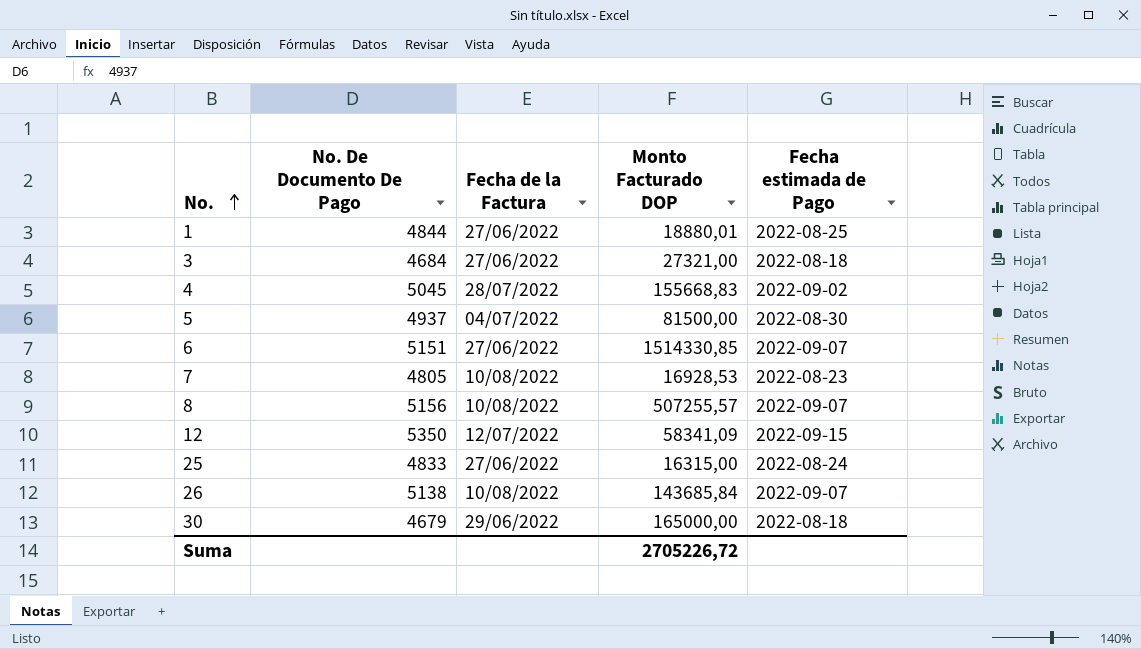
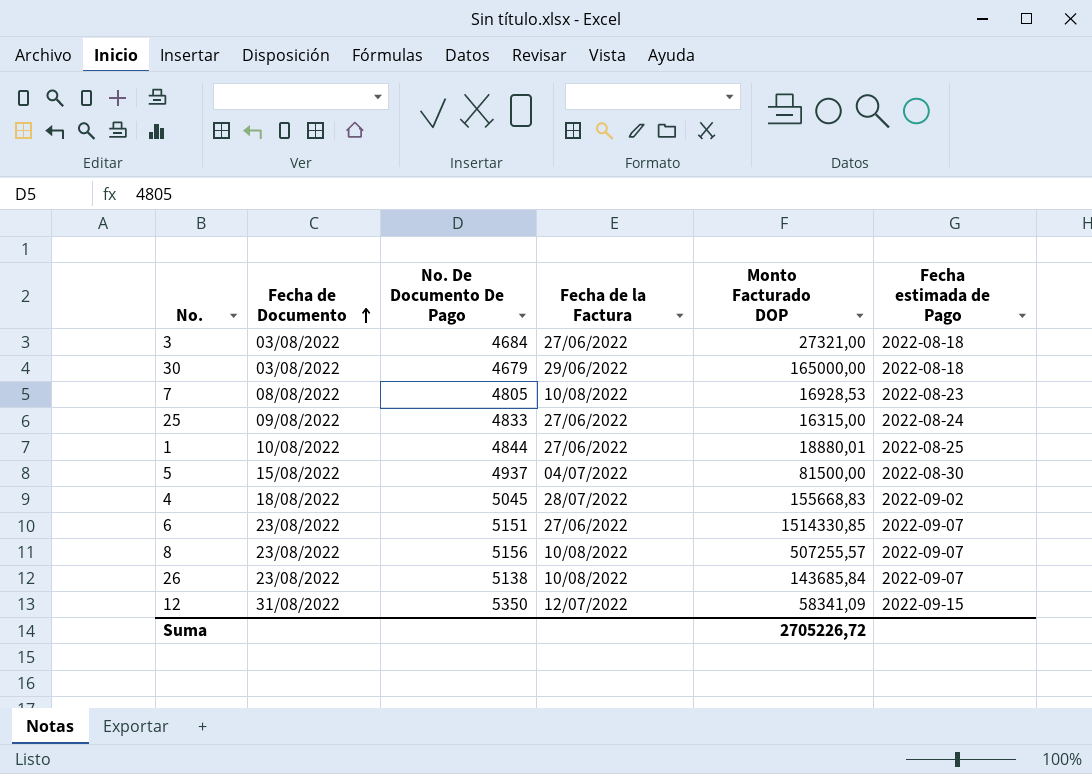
row order: No. ascending -> Fecha de Documento ascending
column Fecha de Documento | position: none -> 2

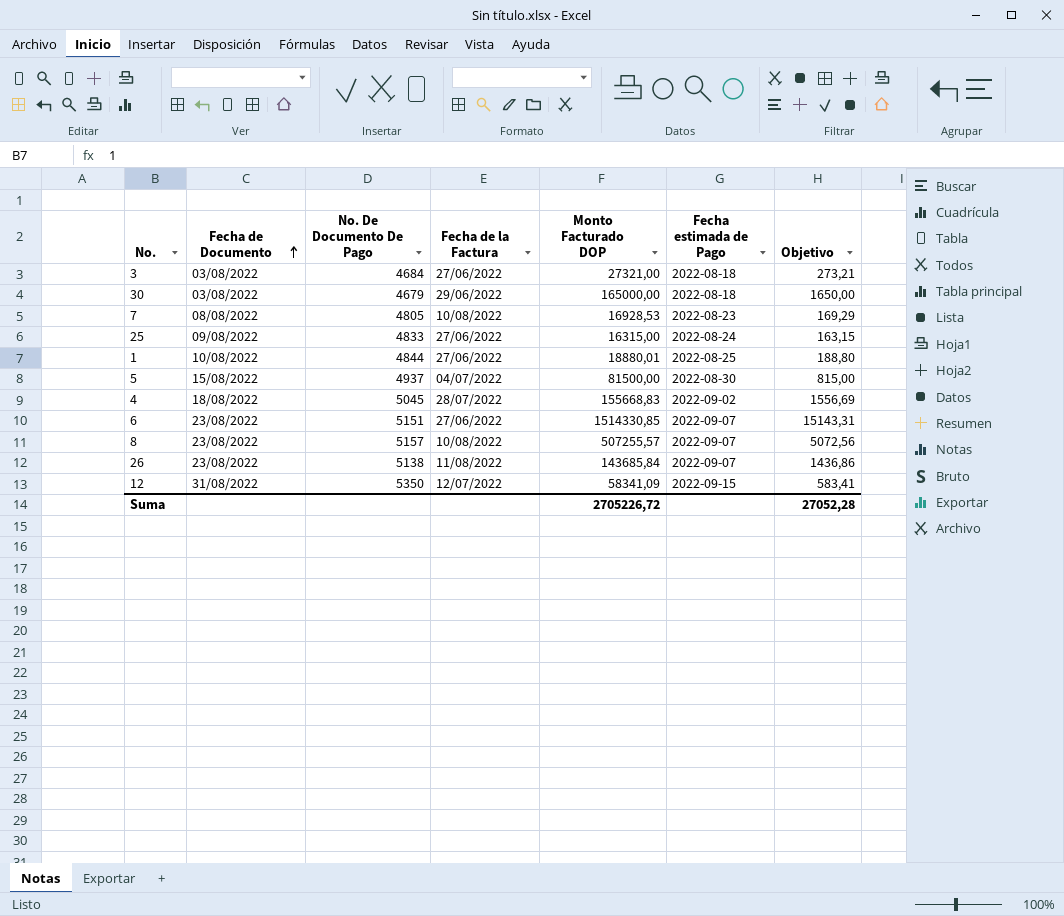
column Objetivo | formula: none -> [Monto Facturado DOP] * 0,01
8 | No. De Documento De Pago: 5156 -> 5157
26 | Fecha de la Factura: 10/08/2022 -> 11/08/2022

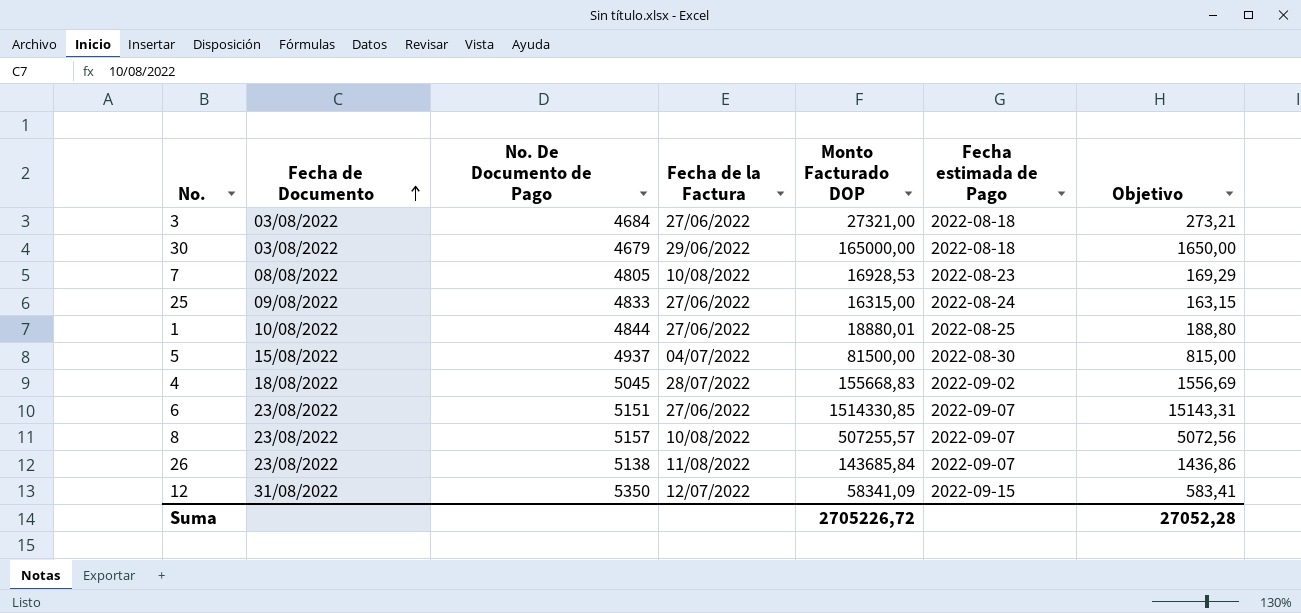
column name: No. De Documento De Pago -> No. De Documento de Pago

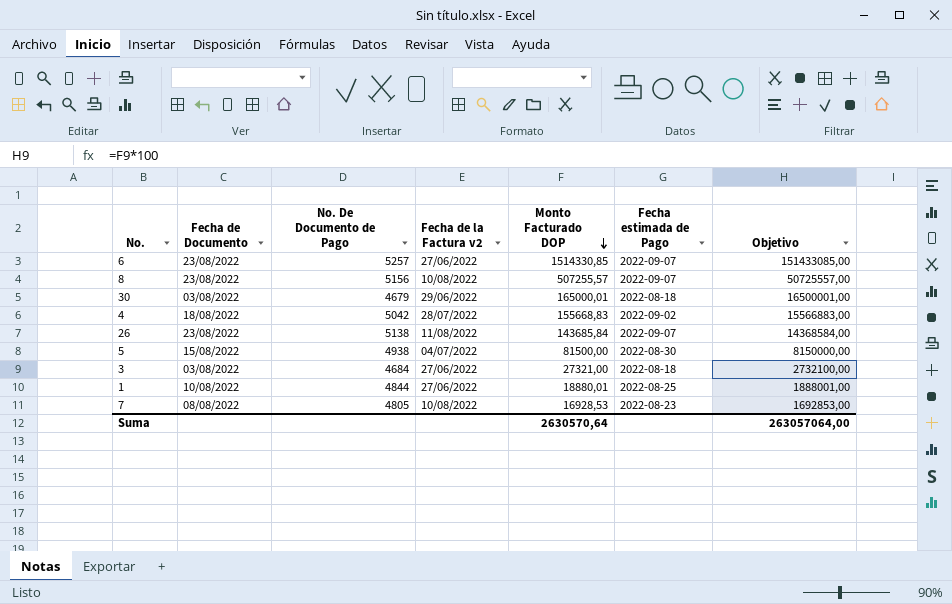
row order: Fecha de Documento ascending -> Monto Facturado DOP descending
column name: Fecha de la Factura -> Fecha de la Factura v2
column Objetivo | formula: [Monto Facturado DOP] * 0,01 -> [Monto Facturado DOP] * 100
row 25: 09/08/2022 | 4833 | 27/06/2022 | 16315,00 | 2022-08-24 | 163,15 -> none
row 12: 31/08/2022 | 5350 | 12/07/2022 | 58341,09 | 2022-09-15 | 583,41 -> none
6 | No. De Documento de Pago: 5151 -> 5257
8 | No. De Documento de Pago: 5157 -> 5156
30 | Monto Facturado DOP: 165000,00 -> 165000,01
4 | No. De Documento de Pago: 5045 -> 5042
5 | No. De Documento de Pago: 4937 -> 4938
Suma | Monto Facturado DOP: 2705226,72 -> 2630570,64
Suma | Objetivo: 27052,28 -> 263057064,00

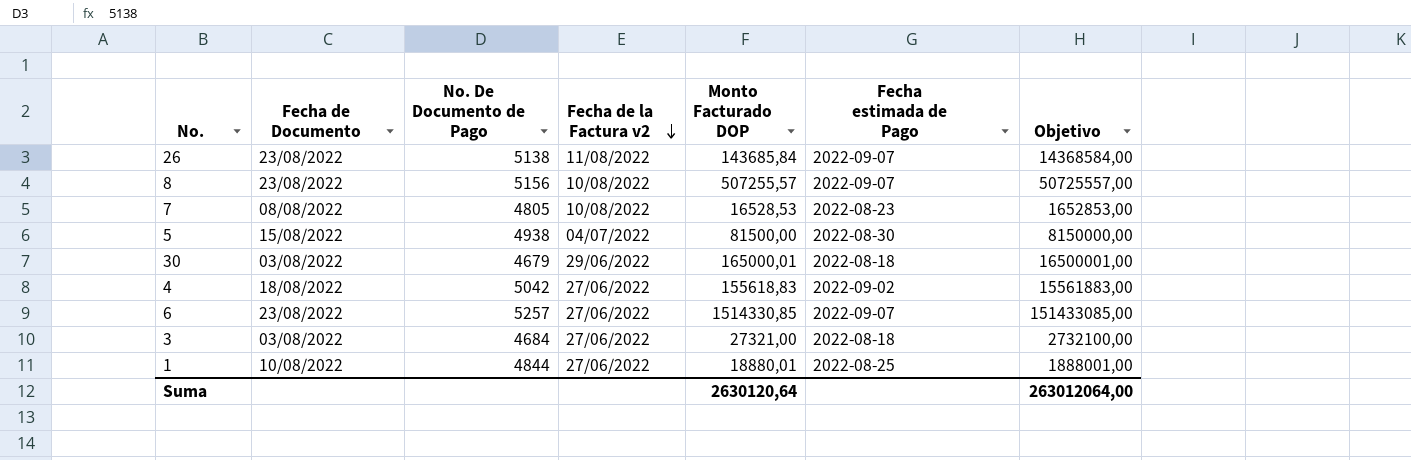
row order: Monto Facturado DOP descending -> Fecha de la Factura v2 descending
7 | Monto Facturado DOP: 16928,53 -> 16528,53
7 | Objetivo: 1692853,00 -> 1652853,00
4 | Fecha de la Factura v2: 28/07/2022 -> 27/06/2022
4 | Monto Facturado DOP: 155668,83 -> 155618,83
4 | Objetivo: 15566883,00 -> 15561883,00
Suma | Monto Facturado DOP: 2630570,64 -> 2630120,64
Suma | Objetivo: 263057064,00 -> 263012064,00

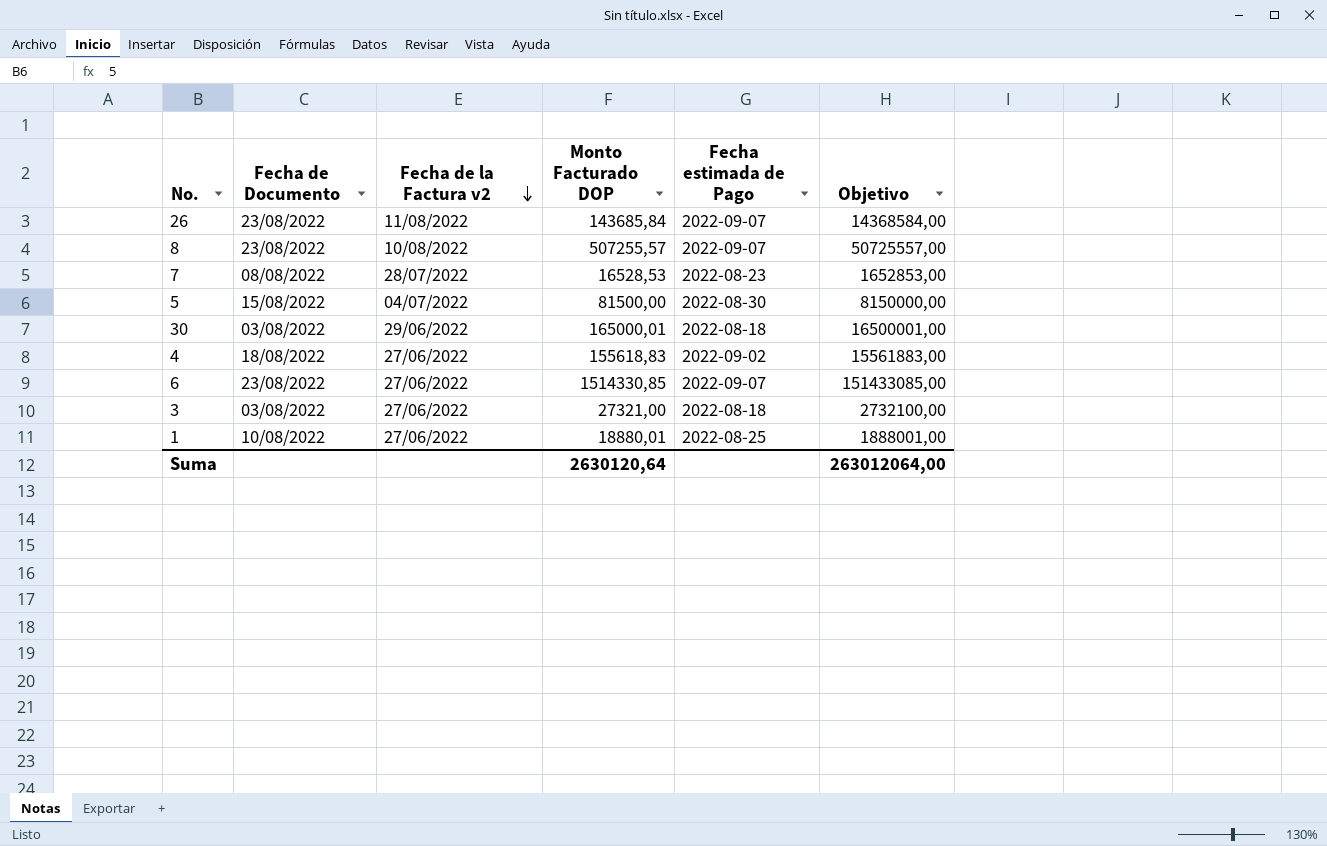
column No. De Documento de Pago | position: 3 -> none
7 | Fecha de la Factura v2: 10/08/2022 -> 28/07/2022

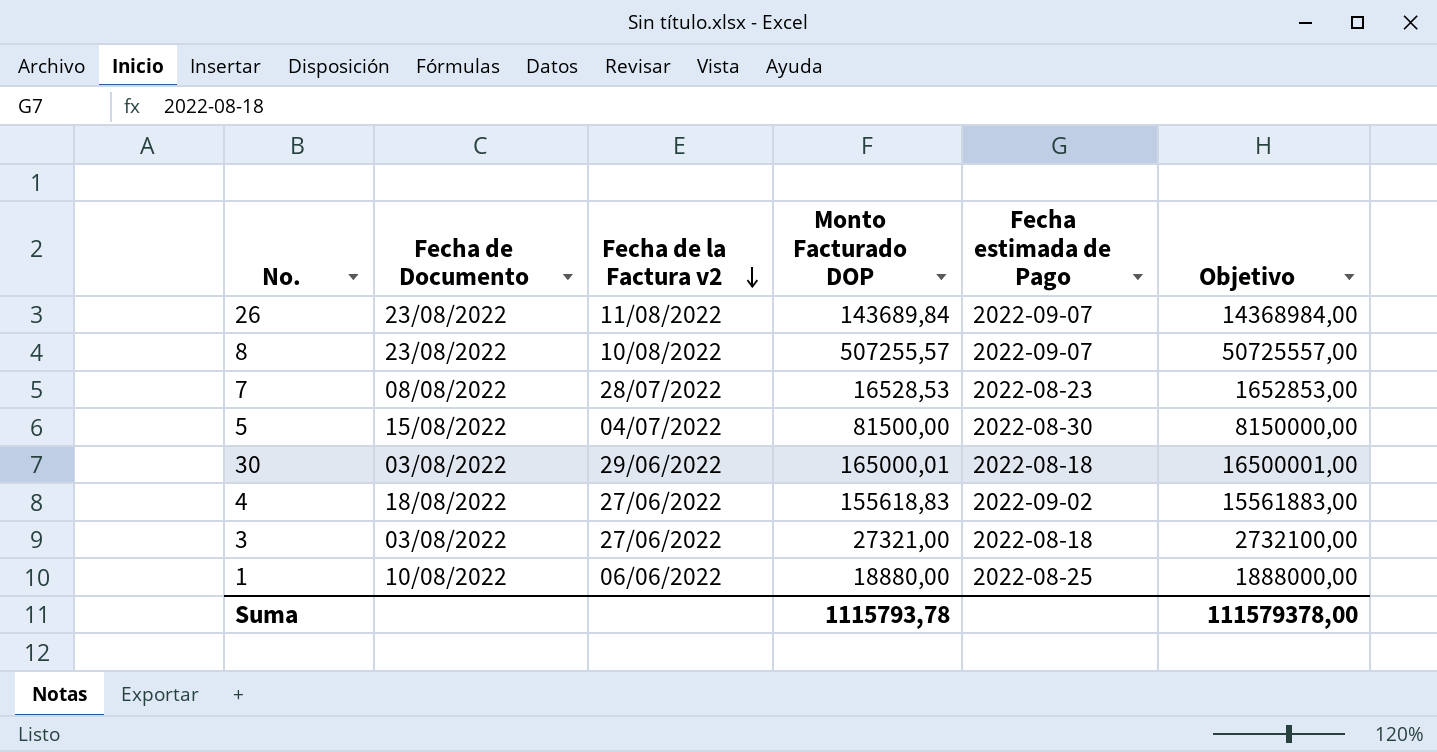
row 6: 23/08/2022 | 27/06/2022 | 1514330,85 | 2022-09-07 | 151433085,00 -> none
26 | Monto Facturado DOP: 143685,84 -> 143689,84
26 | Objetivo: 14368584,00 -> 14368984,00
1 | Fecha de la Factura v2: 27/06/2022 -> 06/06/2022
1 | Monto Facturado DOP: 18880,01 -> 18880,00
1 | Objetivo: 1888001,00 -> 1888000,00
Suma | Monto Facturado DOP: 2630120,64 -> 1115793,78
Suma | Objetivo: 263012064,00 -> 111579378,00

